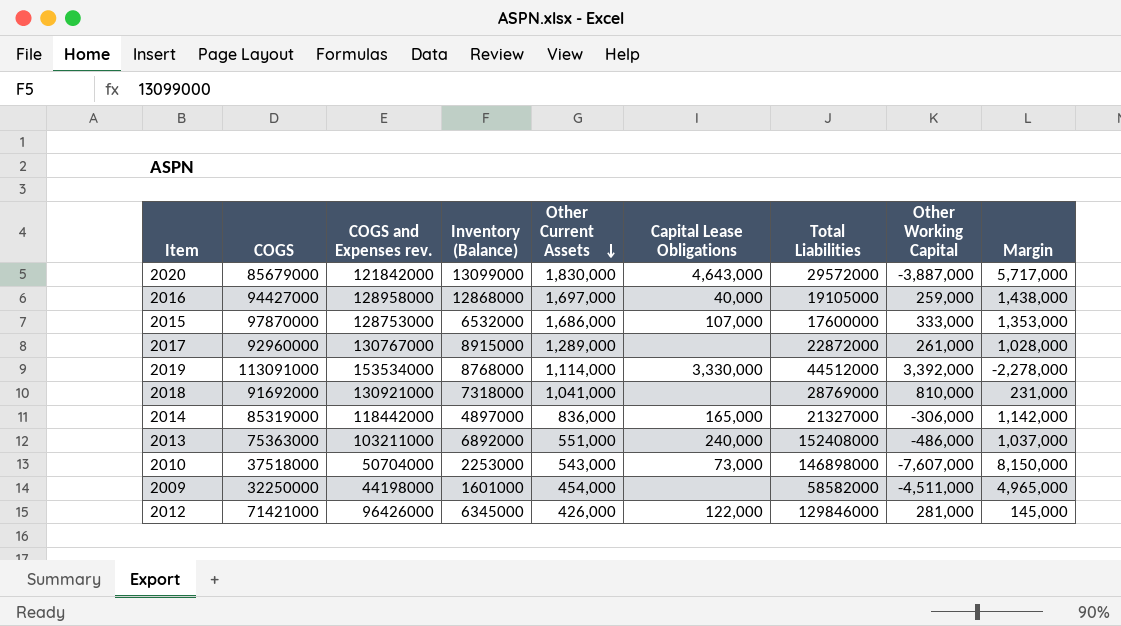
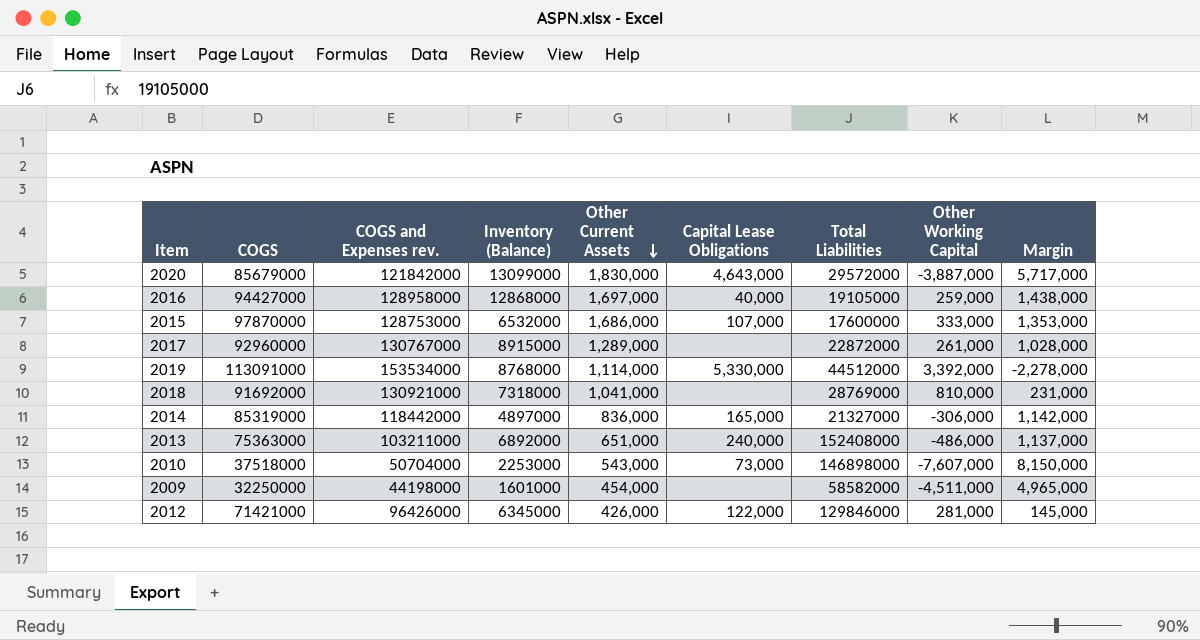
2019 | Capital Lease Obligations: 3,330,000 -> 5,330,000
2013 | Other Current Assets: 551,000 -> 651,000
2013 | Margin: 1,037,000 -> 1,137,000

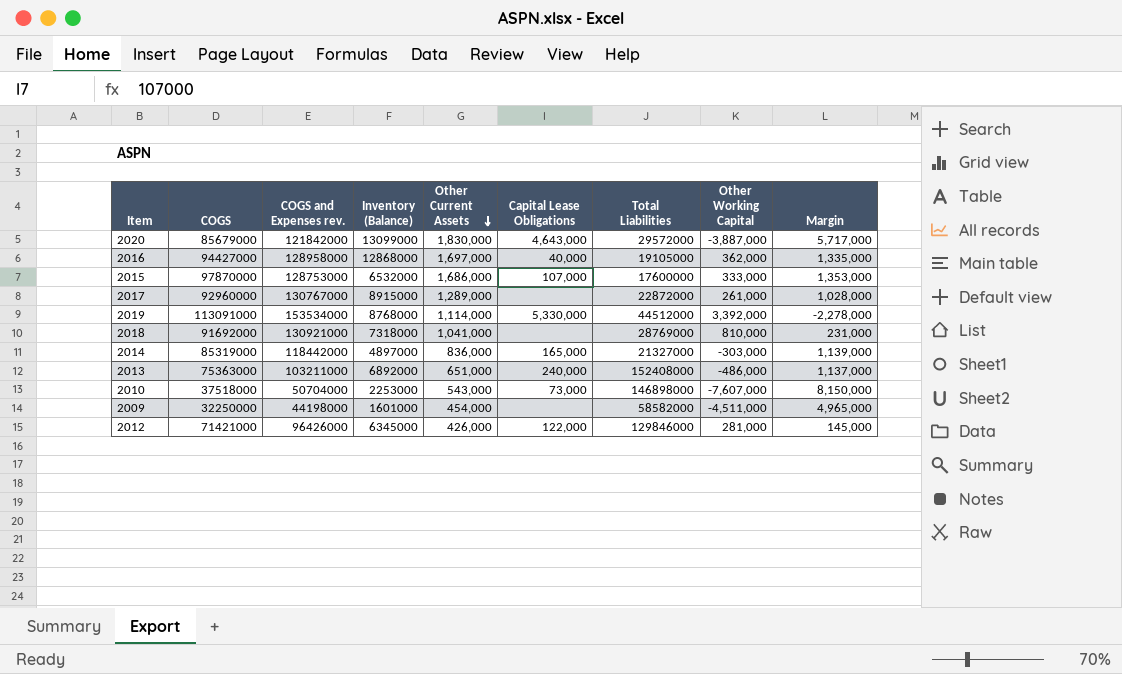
2016 | Other Working Capital: 259,000 -> 362,000
2016 | Margin: 1,438,000 -> 1,335,000
2014 | Other Working Capital: -306,000 -> -303,000
2014 | Margin: 1,142,000 -> 1,139,000

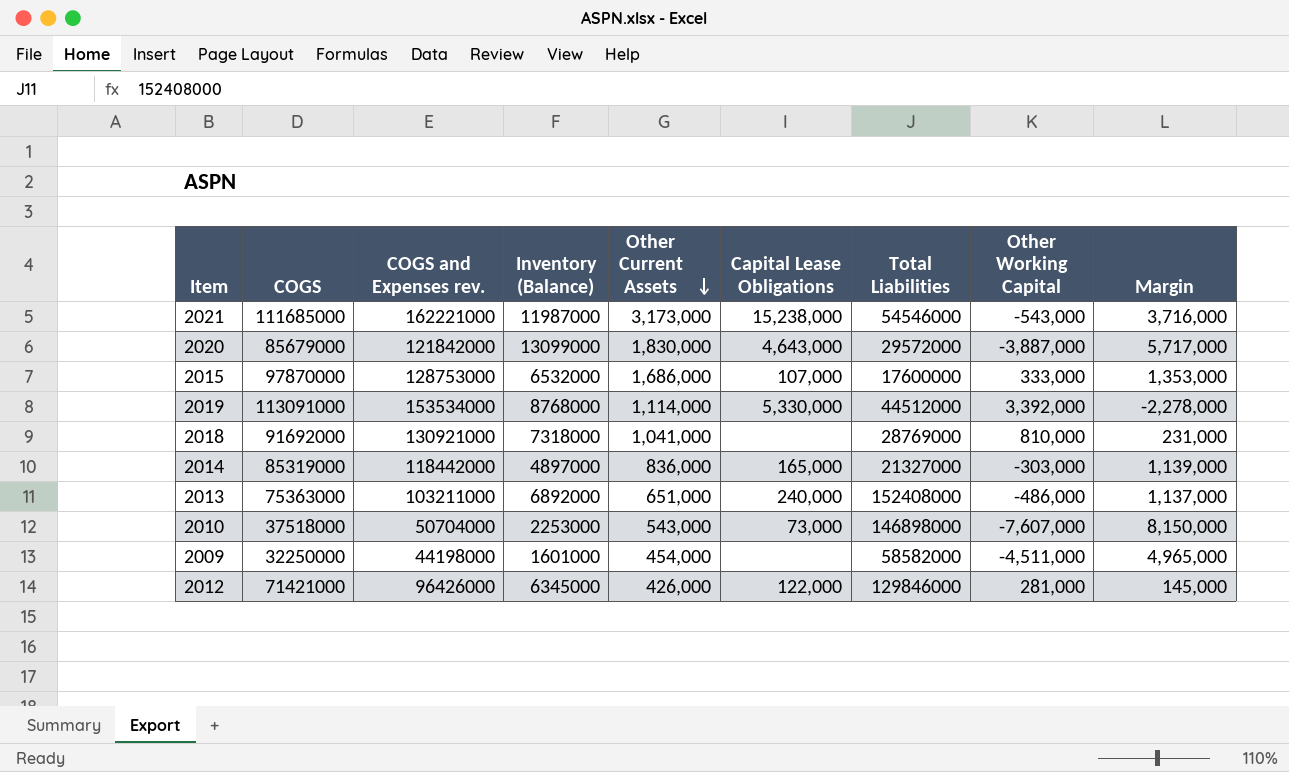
row 2016: 94427000 | 128958000 | 12868000 | 1,697,000 | 40,000 | 19105000 | 362,000 | 1,335,000 -> none
row 2017: 92960000 | 130767000 | 8915000 | 1,289,000 | none | 22872000 | 261,000 | 1,028,000 -> none
row 2021: none -> 111685000 | 162221000 | 11987000 | 3,173,000 | 15,238,000 | 54546000 | -543,000 | 3,716,000

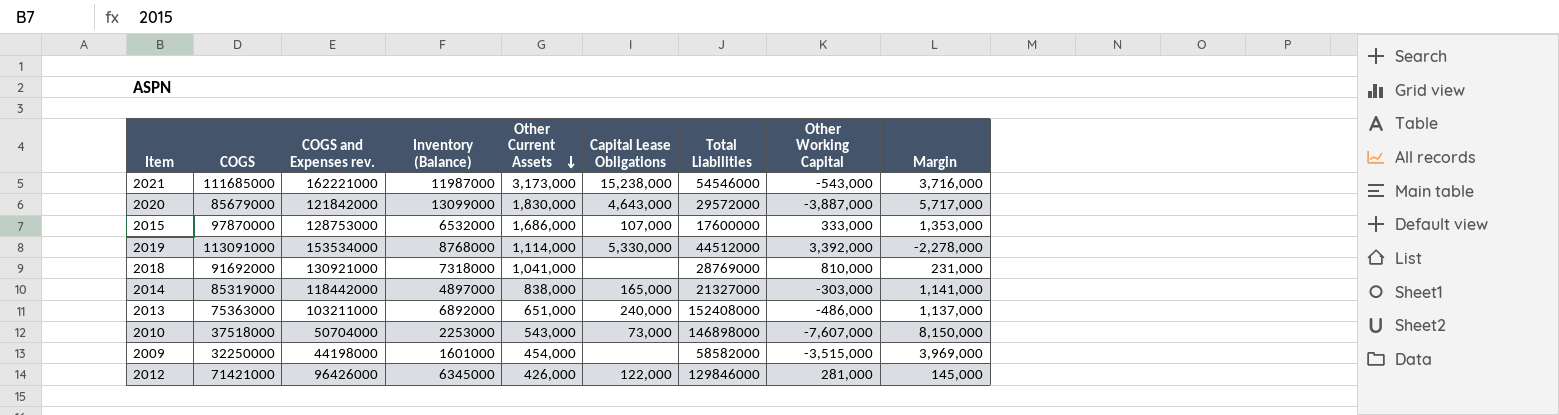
2014 | Other Current Assets: 836,000 -> 838,000
2014 | Margin: 1,139,000 -> 1,141,000
2009 | Other Working Capital: -4,511,000 -> -3,515,000
2009 | Margin: 4,965,000 -> 3,969,000

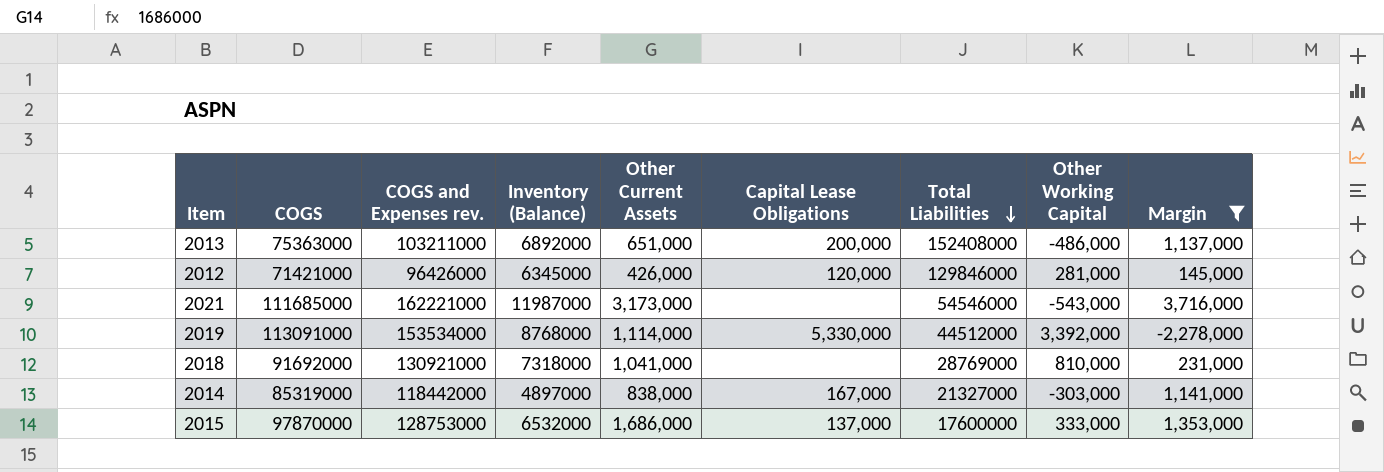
filter: none -> Margin <= 3,716,000
row order: Other Current Assets descending -> Total Liabilities descending
2013 | Capital Lease Obligations: 240,000 -> 200,000
2012 | Capital Lease Obligations: 122,000 -> 120,000
2021 | Capital Lease Obligations: 15,238,000 -> none
2014 | Capital Lease Obligations: 165,000 -> 167,000
2015 | Capital Lease Obligations: 107,000 -> 137,000

